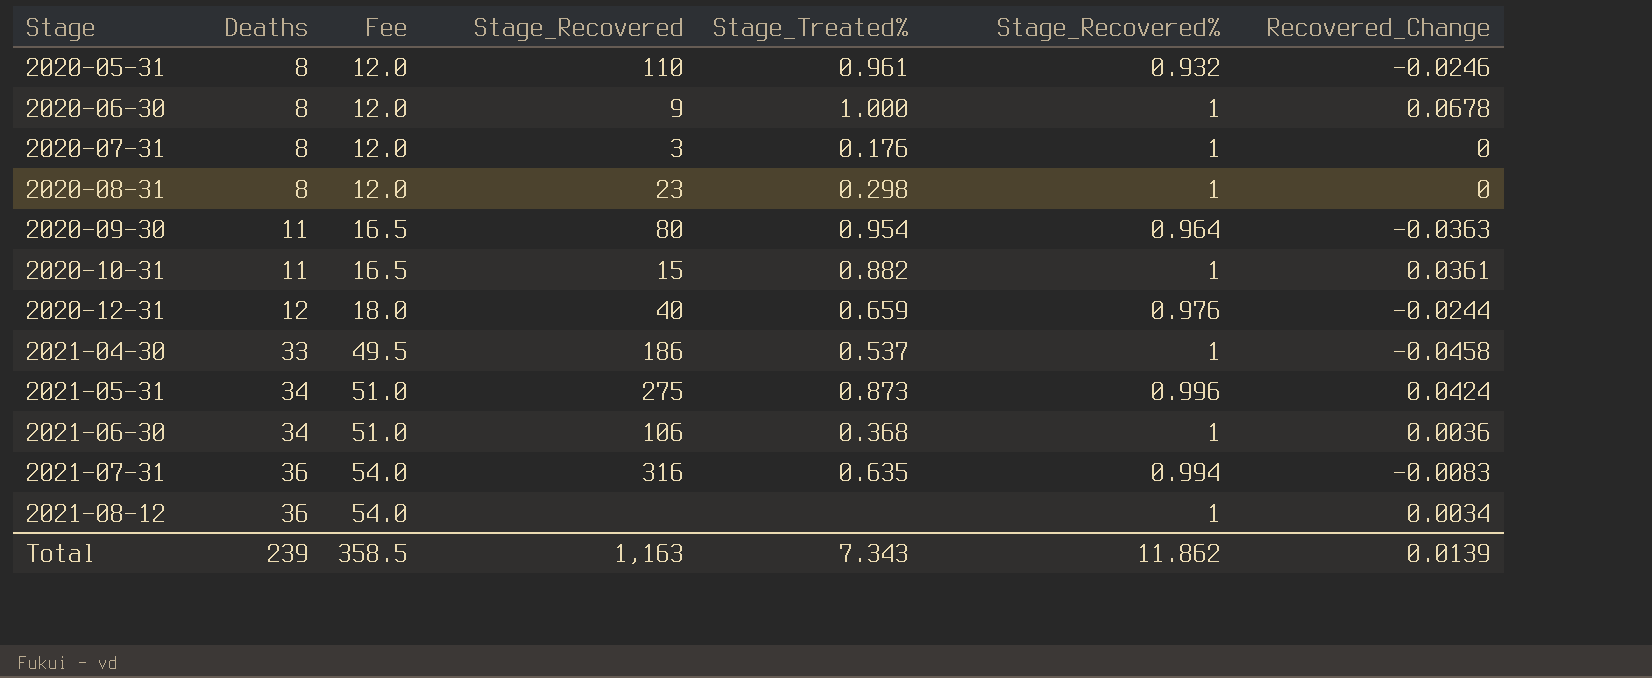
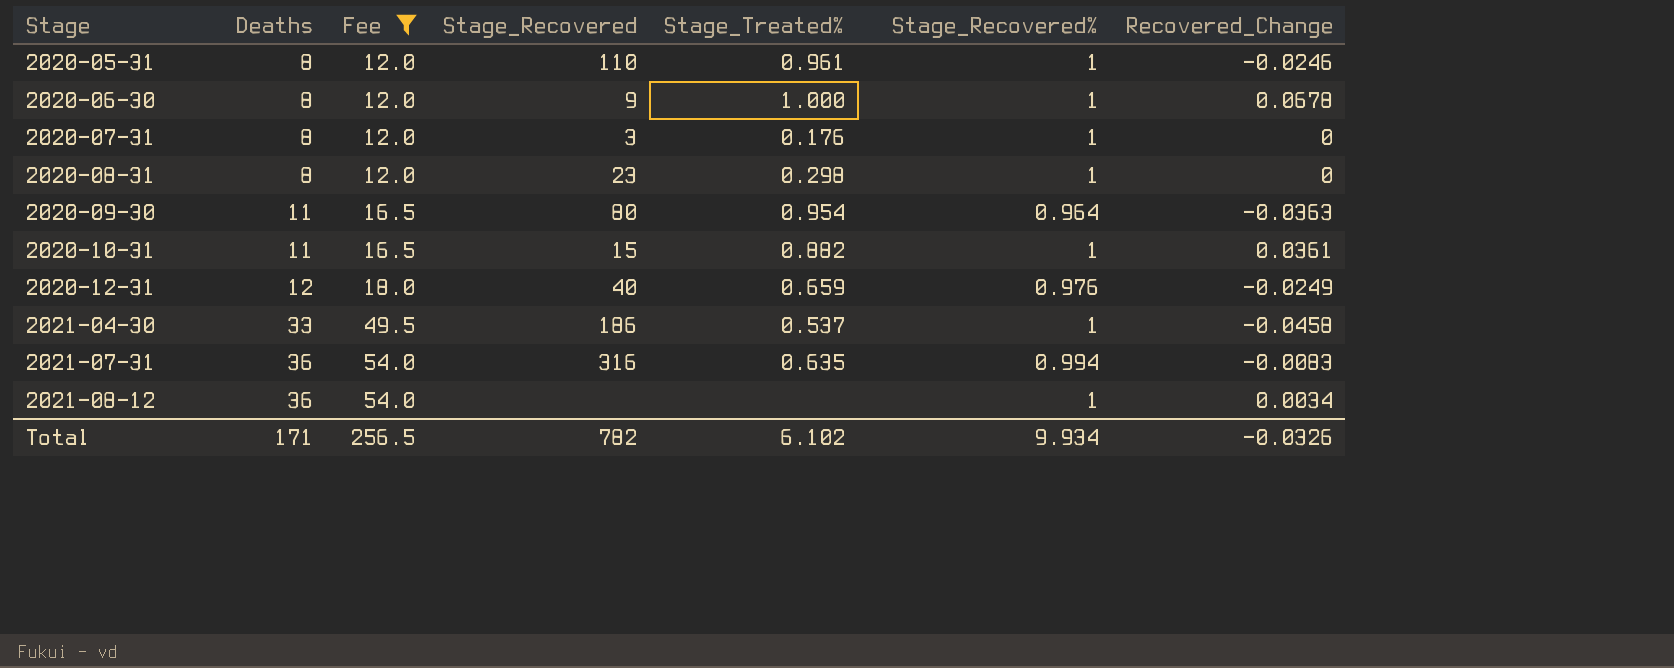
filter: none -> Fee != 51.0
2020-05-31 | Stage_Recovered%: 0.932 -> 1
2020-12-31 | Recovered_Change: -0.0244 -> -0.0249
Total | Deaths: 239 -> 171
Total | Fee: 358.5 -> 256.5
Total | Stage_Recovered: 1,163 -> 782
Total | Stage_Treated%: 7.343 -> 6.102
Total | Stage_Recovered%: 11.862 -> 9.934
Total | Recovered_Change: 0.0139 -> -0.0326

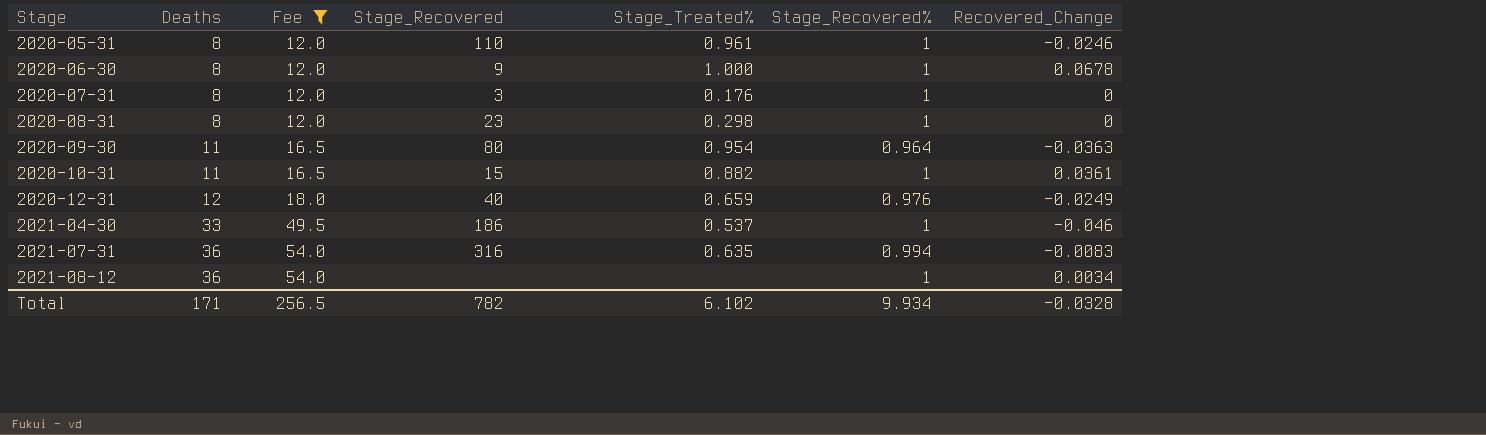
2021-04-30 | Recovered_Change: -0.0458 -> -0.046
Total | Recovered_Change: -0.0326 -> -0.0328

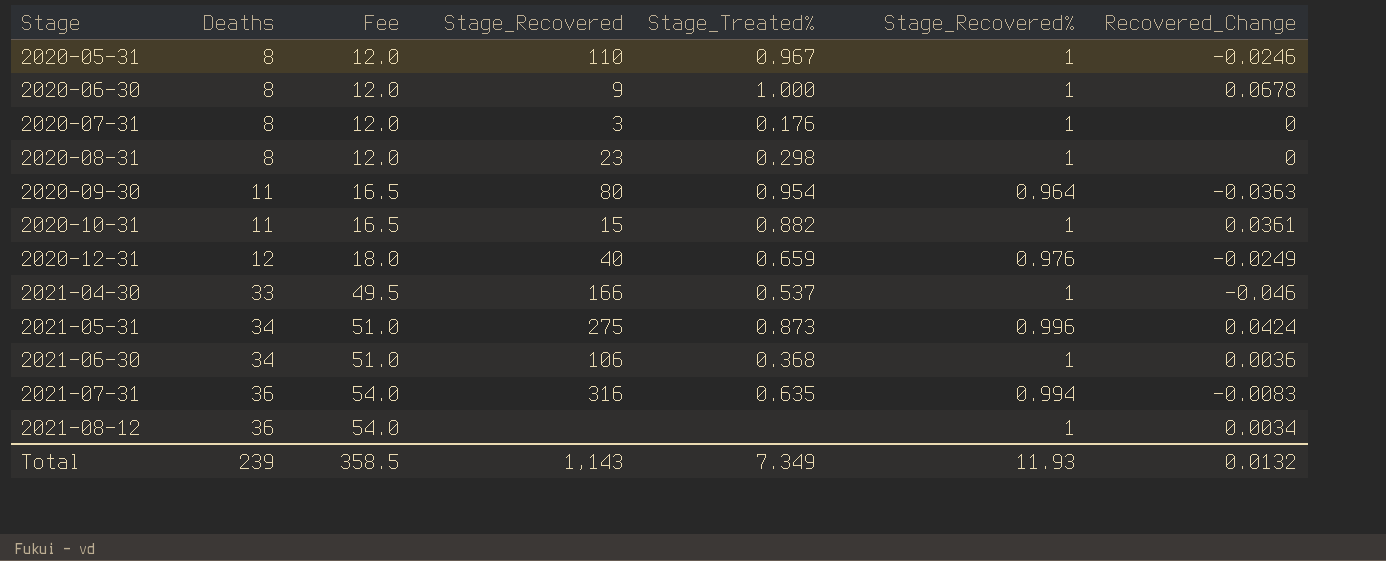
filter: Fee != 51.0 -> none
2020-05-31 | Stage_Treated%: 0.961 -> 0.967
2021-04-30 | Stage_Recovered: 186 -> 166
Total | Deaths: 171 -> 239
Total | Fee: 256.5 -> 358.5
Total | Stage_Recovered: 782 -> 1,143
Total | Stage_Treated%: 6.102 -> 7.349
Total | Stage_Recovered%: 9.934 -> 11.93
Total | Recovered_Change: -0.0328 -> 0.0132

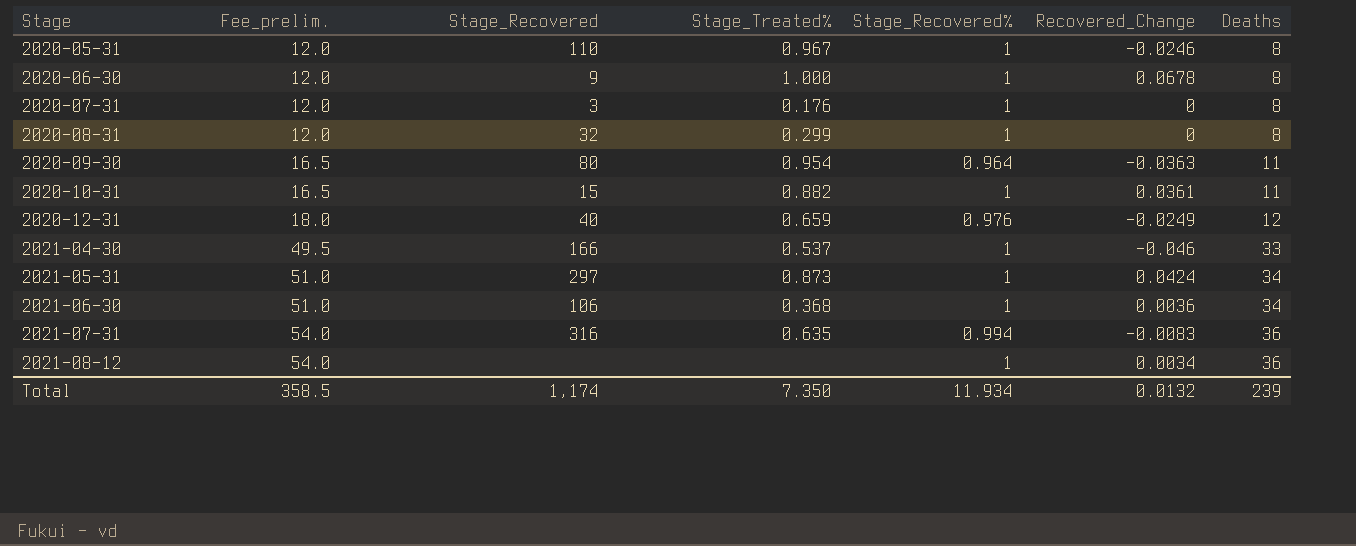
column name: Fee -> Fee_prelim.
column Deaths | position: 2 -> 7
2020-08-31 | Stage_Recovered: 23 -> 32
2020-08-31 | Stage_Treated%: 0.298 -> 0.299
2021-05-31 | Stage_Recovered: 275 -> 297
2021-05-31 | Stage_Recovered%: 0.996 -> 1
Total | Stage_Recovered: 1,143 -> 1,174
Total | Stage_Treated%: 7.349 -> 7.350
Total | Stage_Recovered%: 11.93 -> 11.934

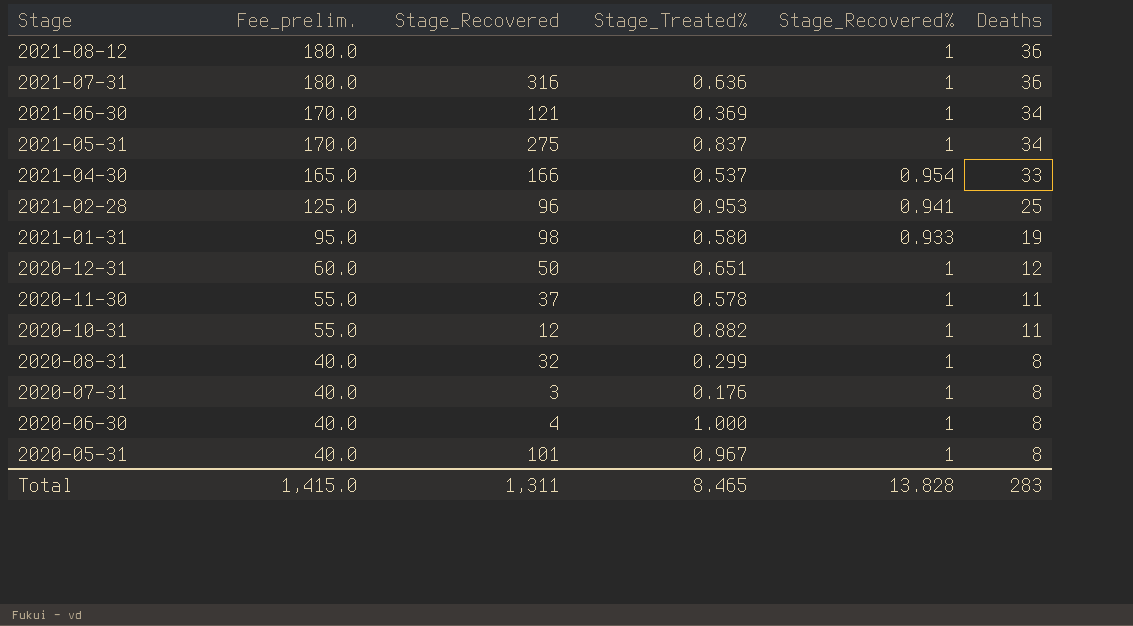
row order: Stage ascending -> Stage descending
column Recovered_Change | position: 6 -> none
column Fee_prelim. | formula: [Deaths] * 1.5 -> [Deaths] * 5
row 2020-09-30: 16.5 | 80 | 0.954 | 0.964 | -0.0363 | 11 -> none
2021-07-31 | Stage_Treated%: 0.635 -> 0.636
2021-07-31 | Stage_Recovered%: 0.994 -> 1
2021-06-30 | Stage_Recovered: 106 -> 121
2021-06-30 | Stage_Treated%: 0.368 -> 0.369
2021-05-31 | Stage_Recovered: 297 -> 275
2021-05-31 | Stage_Treated%: 0.873 -> 0.837
2021-04-30 | Stage_Recovered%: 1 -> 0.954
row 2021-02-28: none -> 125.0 | 96 | 0.953 | 0.941 | 25
row 2021-01-31: none -> 95.0 | 98 | 0.580 | 0.933 | 19
2020-12-31 | Stage_Recovered: 40 -> 50
2020-12-31 | Stage_Treated%: 0.659 -> 0.651
2020-12-31 | Stage_Recovered%: 0.976 -> 1
row 2020-11-30: none -> 55.0 | 37 | 0.578 | 1 | 11
2020-10-31 | Stage_Recovered: 15 -> 12
2020-06-30 | Stage_Recovered: 9 -> 4
2020-05-31 | Stage_Recovered: 110 -> 101
Total | Fee_prelim.: 358.5 -> 1,415.0
Total | Stage_Recovered: 1,174 -> 1,311
Total | Stage_Treated%: 7.350 -> 8.465
Total | Stage_Recovered%: 11.934 -> 13.828
Total | Deaths: 239 -> 283

